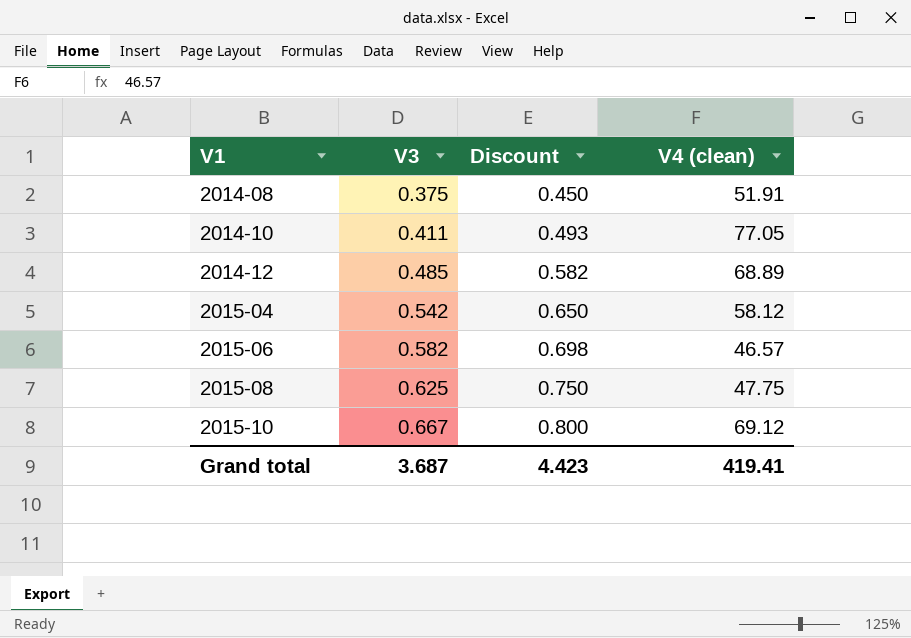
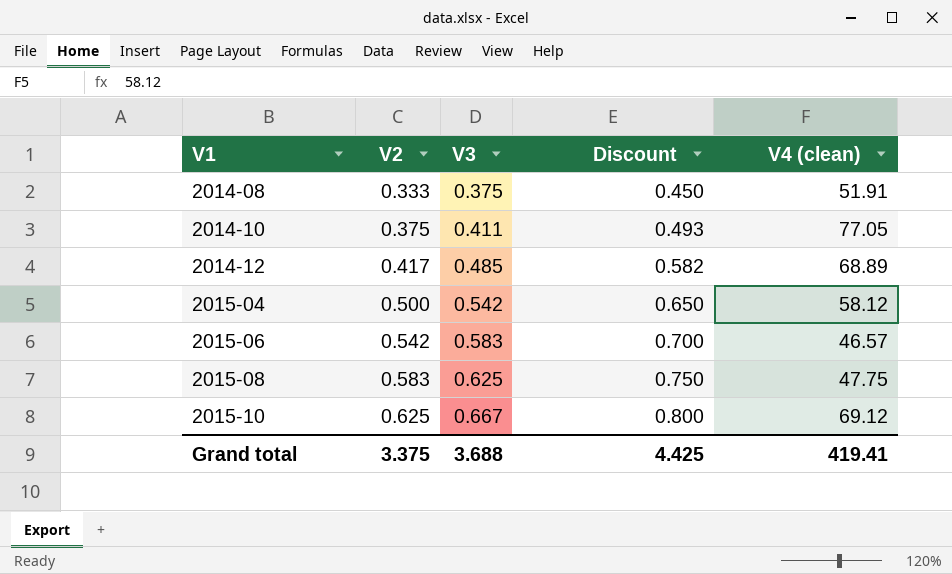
column V2 | position: none -> 2
2015-06 | V3: 0.582 -> 0.583
2015-06 | Discount: 0.698 -> 0.700
Grand total | V3: 3.687 -> 3.688
Grand total | Discount: 4.423 -> 4.425

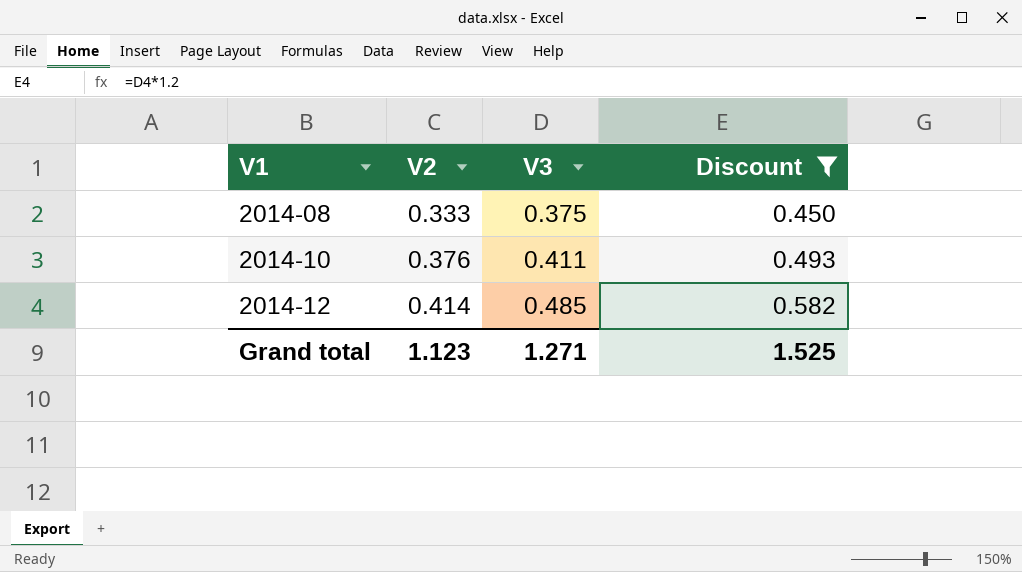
filter: none -> Discount <= 0.582
column V4 (clean) | position: 5 -> none
2014-10 | V2: 0.375 -> 0.376
2014-12 | V2: 0.417 -> 0.414
Grand total | V2: 3.375 -> 1.123
Grand total | V3: 3.688 -> 1.271
Grand total | Discount: 4.425 -> 1.525

